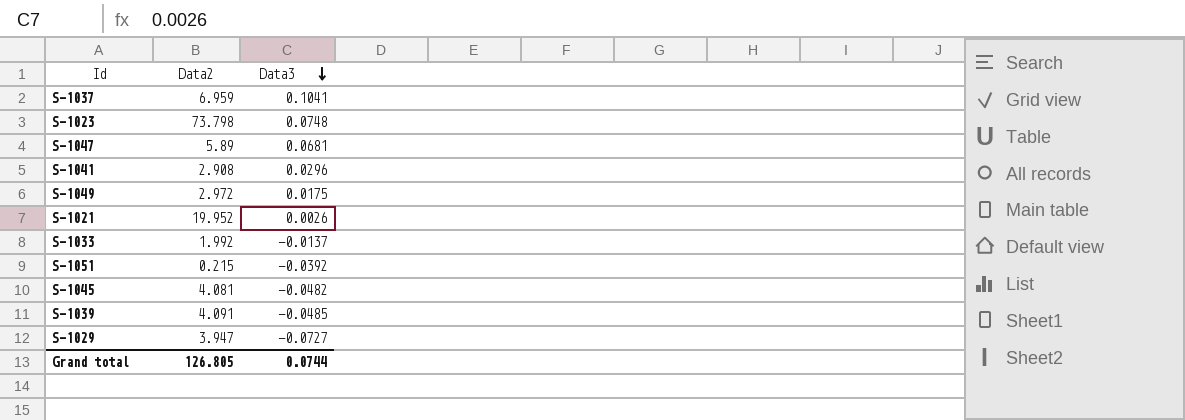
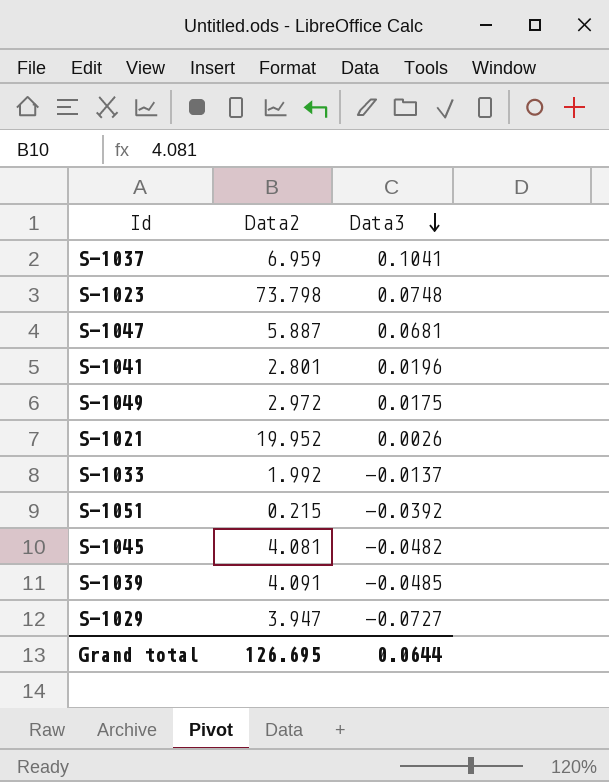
S-1047 | Data2: 5.89 -> 5.887
S-1041 | Data2: 2.908 -> 2.801
S-1041 | Data3: 0.0296 -> 0.0196
Grand total | Data2: 126.805 -> 126.695
Grand total | Data3: 0.0744 -> 0.0644

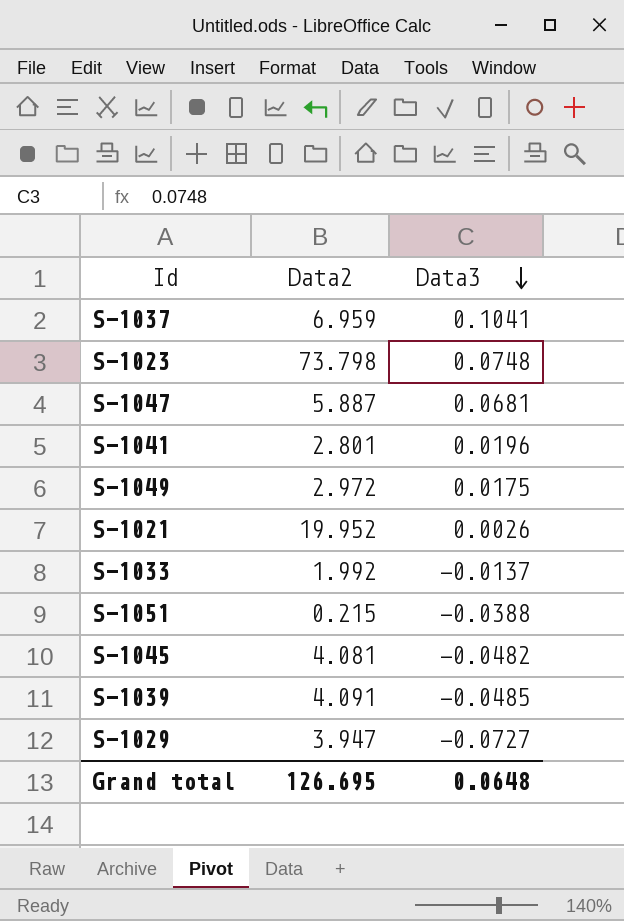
S-1051 | Data3: -0.0392 -> -0.0388
Grand total | Data3: 0.0644 -> 0.0648

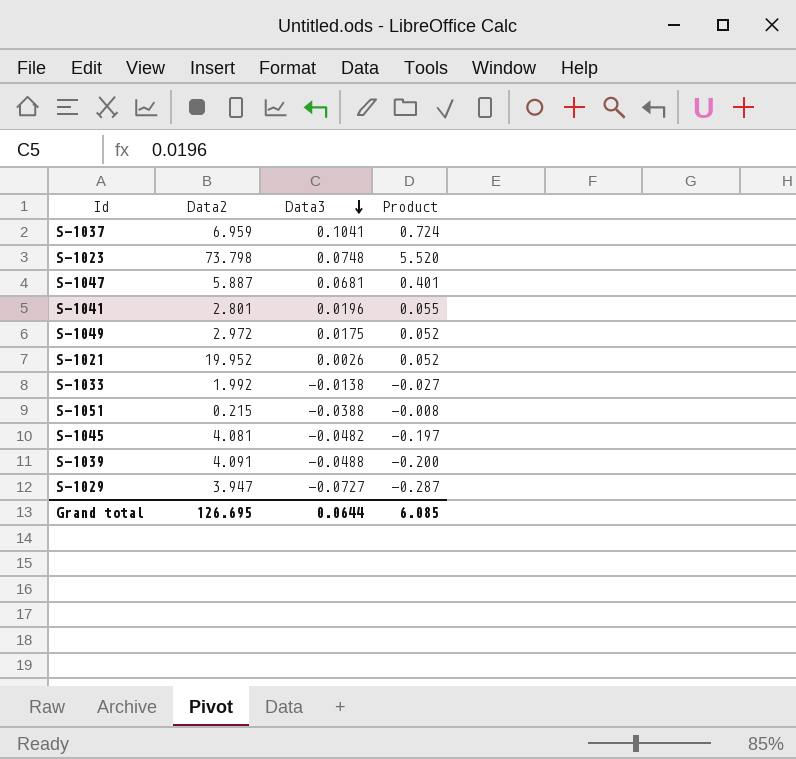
column Product | formula: none -> [Data2] * [Data3]
S-1033 | Data3: -0.0137 -> -0.0138
S-1039 | Data3: -0.0485 -> -0.0488
Grand total | Data3: 0.0648 -> 0.0644

